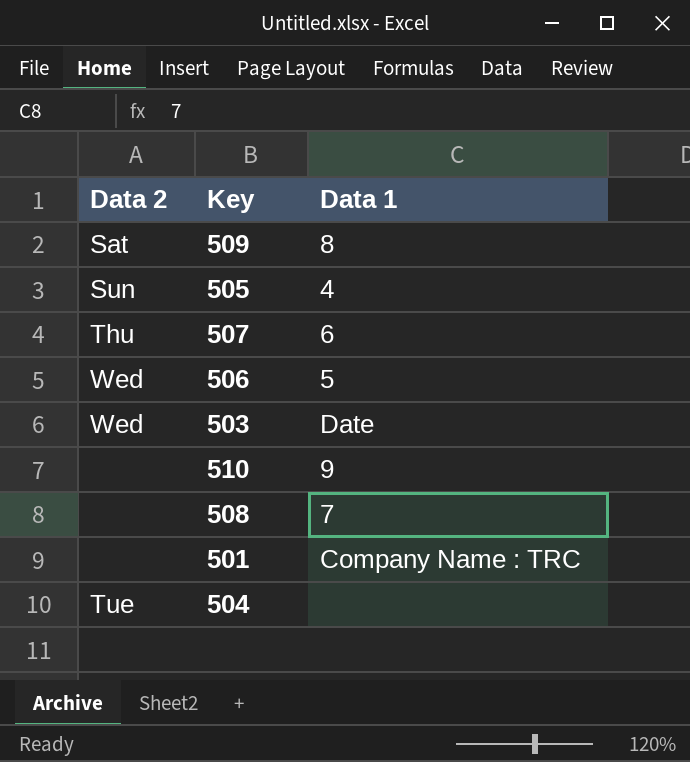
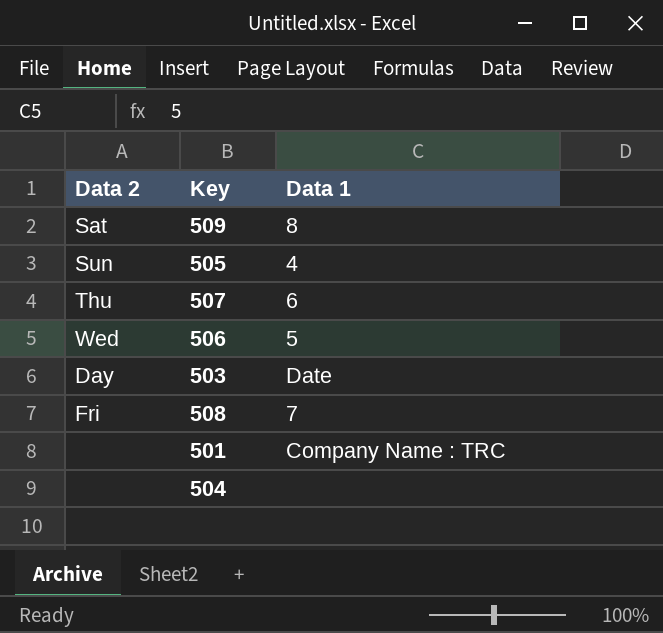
row 510: none | 9 -> none
503 | Data 2: Wed -> Day
508 | Data 2: none -> Fri
504 | Data 2: Tue -> none

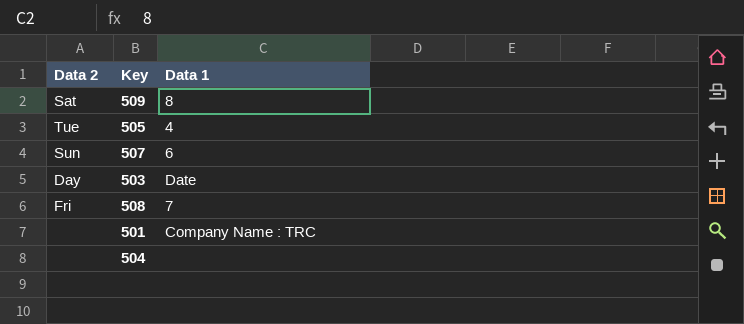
row 506: Wed | 5 -> none
505 | Data 2: Sun -> Tue
507 | Data 2: Thu -> Sun

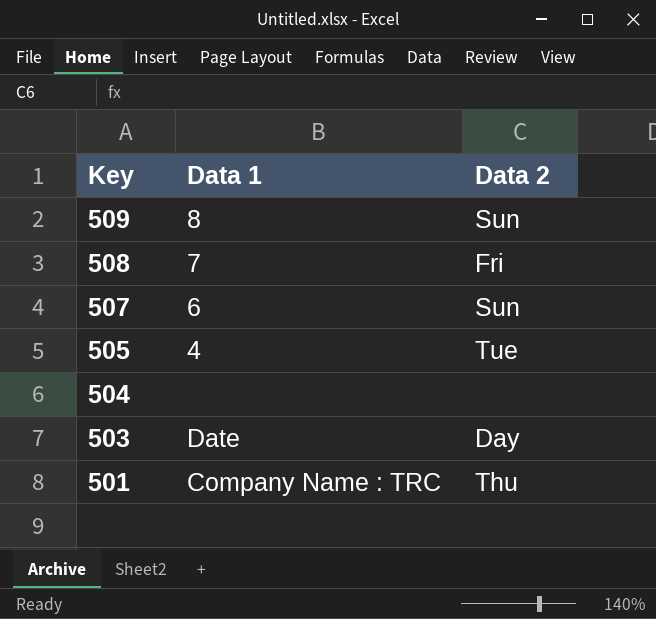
row order: none -> Key descending
column Data 2 | position: 1 -> 3
509 | Data 2: Sat -> Sun
501 | Data 2: none -> Thu

